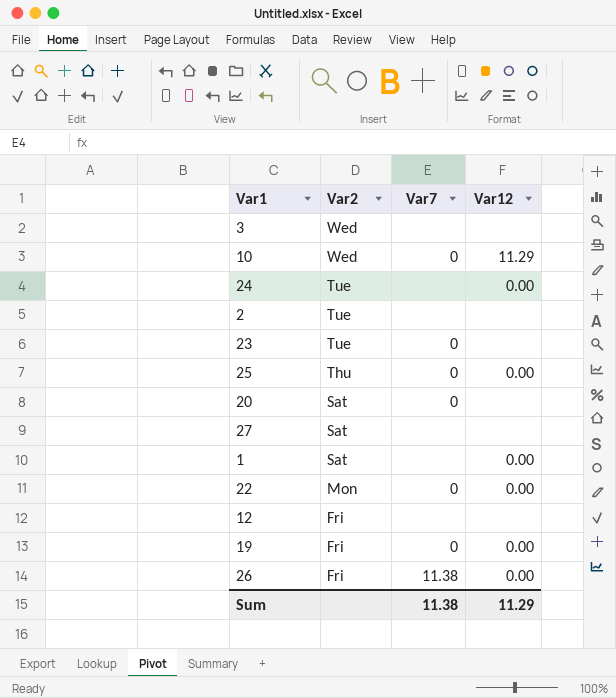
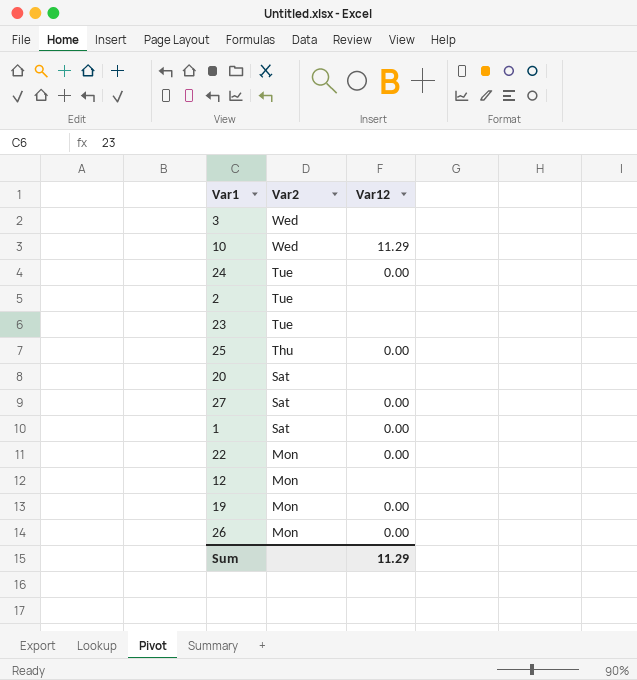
column Var7 | position: 3 -> none
27 | Var12: none -> 0.00
12 | Var2: Fri -> Mon
19 | Var2: Fri -> Mon
26 | Var2: Fri -> Mon

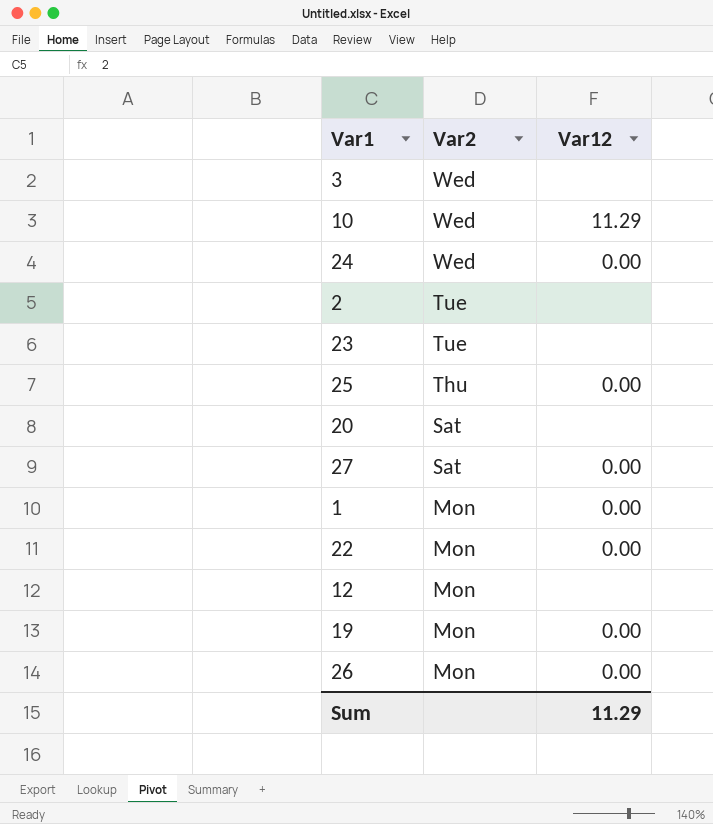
24 | Var2: Tue -> Wed
1 | Var2: Sat -> Mon

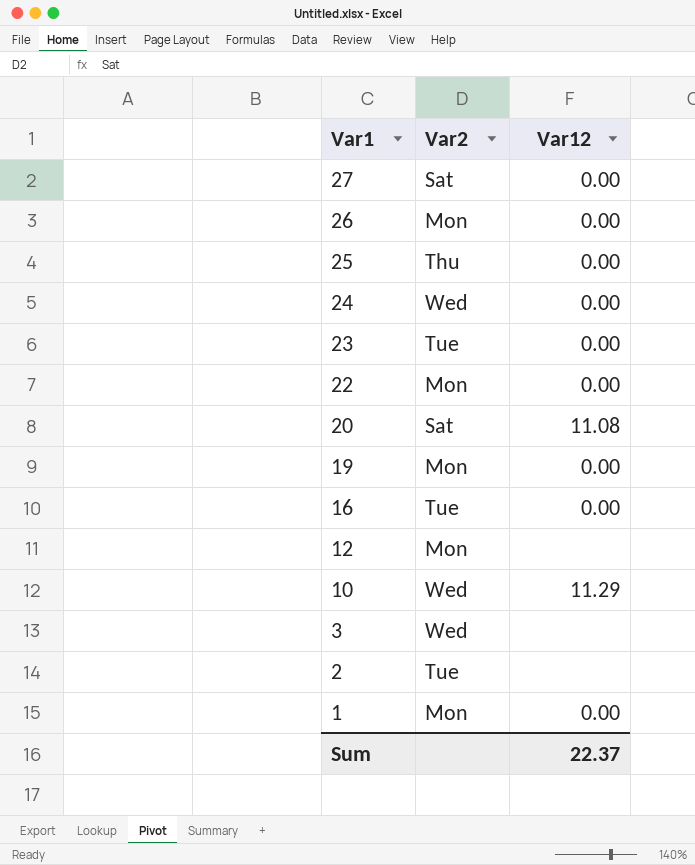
row order: Var2 descending -> Var1 descending
23 | Var12: none -> 0.00
20 | Var12: none -> 11.08
row 16: none -> Tue | 0.00
Sum | Var12: 11.29 -> 22.37

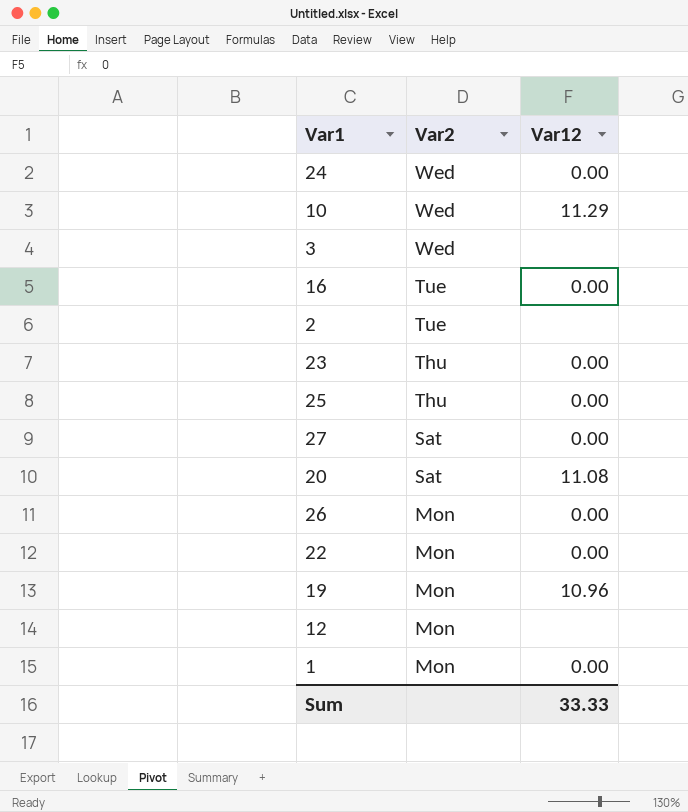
row order: Var1 descending -> Var2 descending
23 | Var2: Tue -> Thu
19 | Var12: 0.00 -> 10.96
Sum | Var12: 22.37 -> 33.33

